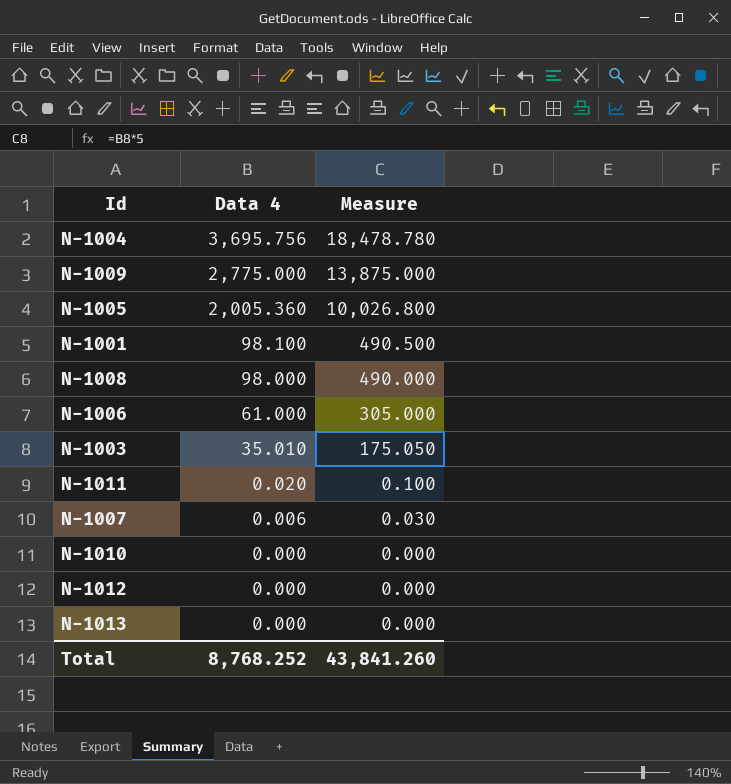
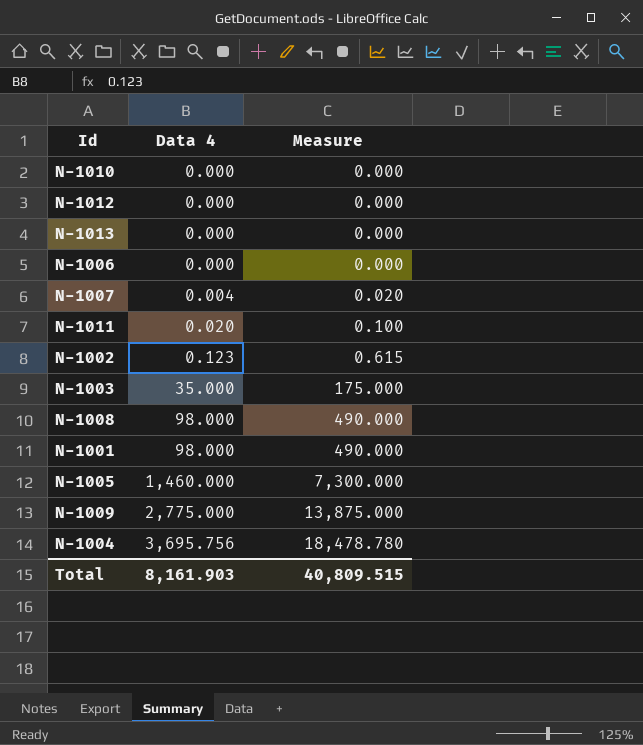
row order: Data 4 descending -> Data 4 ascending
N-1006 | Data 4: 61.000 -> 0.000
N-1006 | Measure: 305.000 -> 0.000
N-1007 | Data 4: 0.006 -> 0.004
N-1007 | Measure: 0.030 -> 0.020
row N-1002: none -> 0.123 | 0.615
N-1003 | Data 4: 35.010 -> 35.000
N-1003 | Measure: 175.050 -> 175.000
N-1001 | Data 4: 98.100 -> 98.000
N-1001 | Measure: 490.500 -> 490.000
N-1005 | Data 4: 2,005.360 -> 1,460.000
N-1005 | Measure: 10,026.800 -> 7,300.000
Total | Data 4: 8,768.252 -> 8,161.903
Total | Measure: 43,841.260 -> 40,809.515

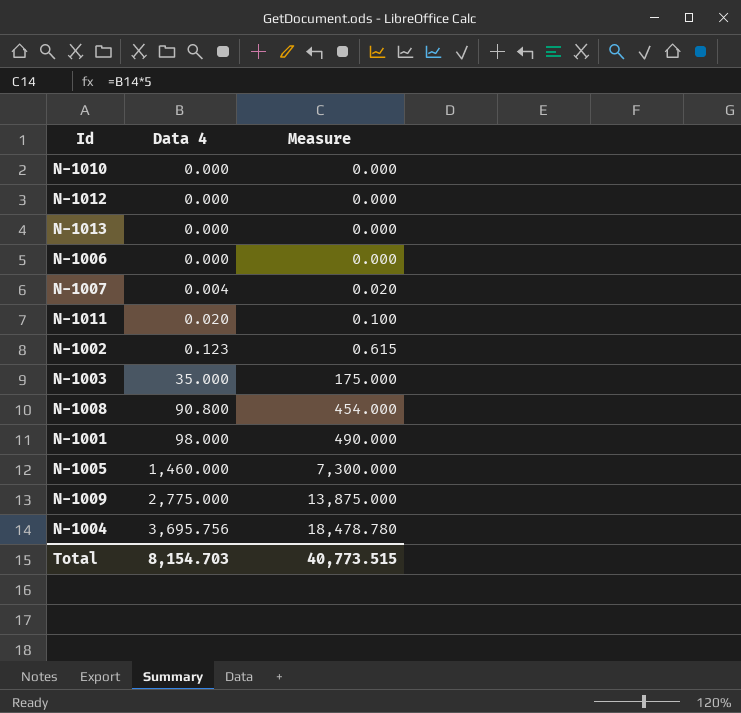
N-1008 | Data 4: 98.000 -> 90.800
N-1008 | Measure: 490.000 -> 454.000
Total | Data 4: 8,161.903 -> 8,154.703
Total | Measure: 40,809.515 -> 40,773.515

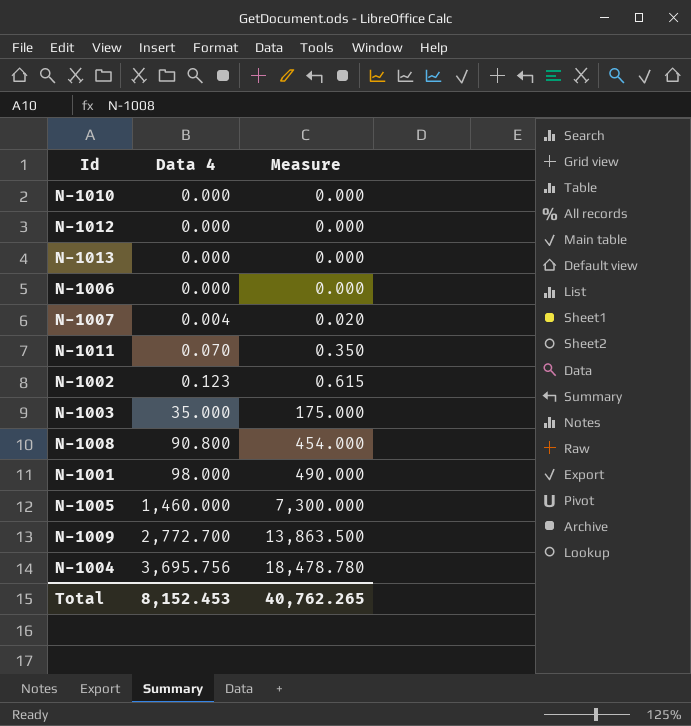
N-1011 | Data 4: 0.020 -> 0.070
N-1011 | Measure: 0.100 -> 0.350
N-1009 | Data 4: 2,775.000 -> 2,772.700
N-1009 | Measure: 13,875.000 -> 13,863.500
Total | Data 4: 8,154.703 -> 8,152.453
Total | Measure: 40,773.515 -> 40,762.265

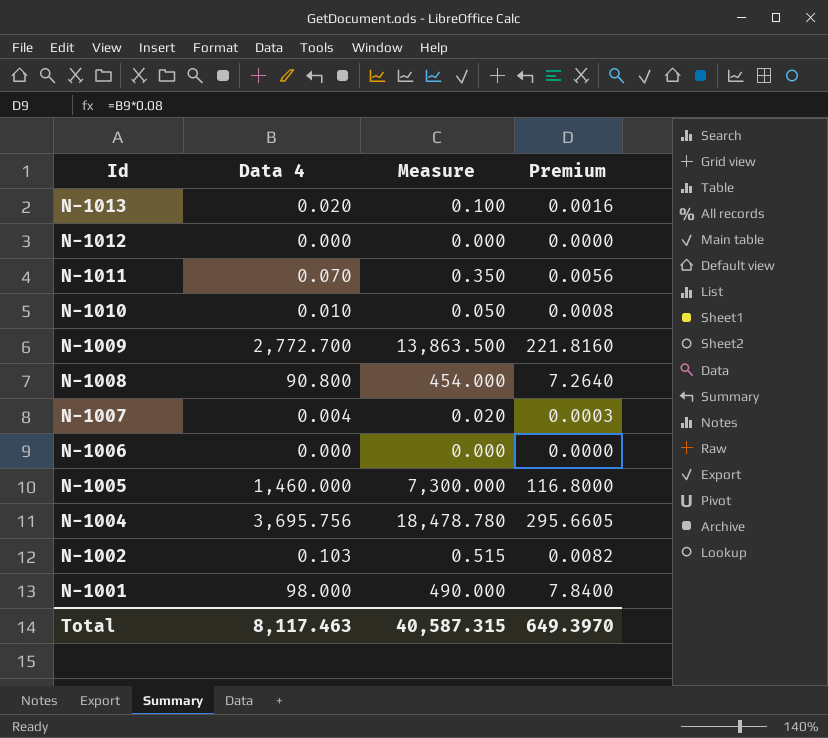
row order: Data 4 ascending -> Id descending
column Premium | formula: none -> [Data 4] * 0.08
row N-1003: 35.000 | 175.000 -> none
N-1013 | Data 4: 0.000 -> 0.020
N-1013 | Measure: 0.000 -> 0.100
N-1010 | Data 4: 0.000 -> 0.010
N-1010 | Measure: 0.000 -> 0.050
N-1002 | Data 4: 0.123 -> 0.103
N-1002 | Measure: 0.615 -> 0.515
Total | Data 4: 8,152.453 -> 8,117.463
Total | Measure: 40,762.265 -> 40,587.315

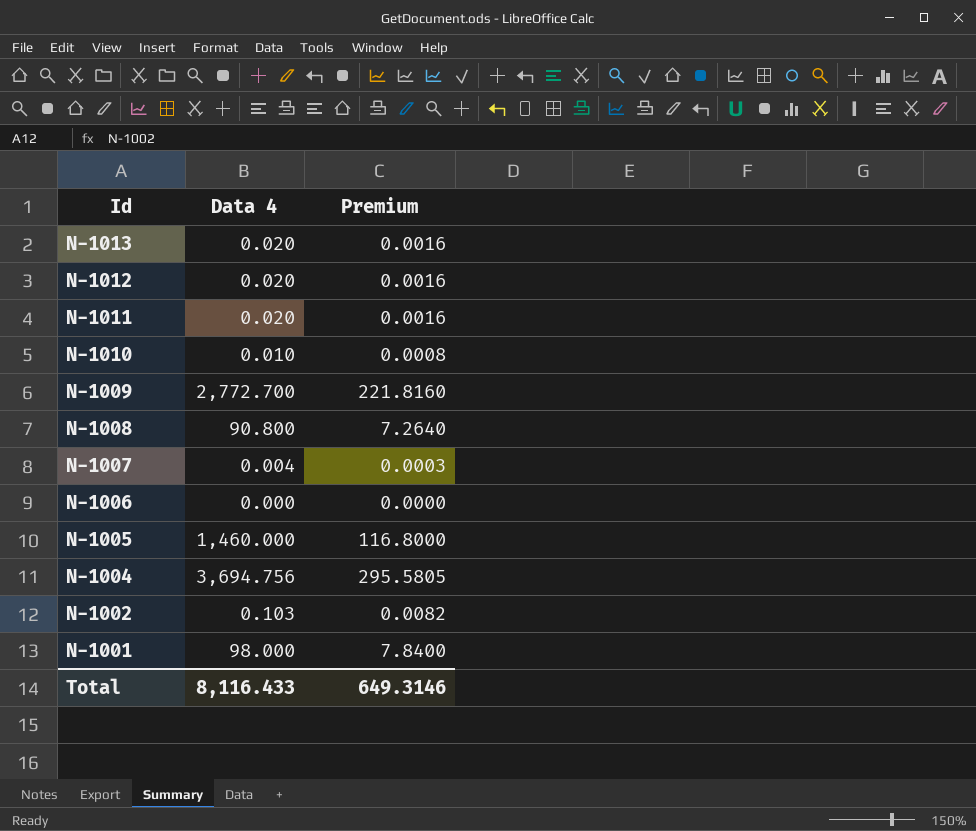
column Measure | formula: [Data 4] * 5 -> none
N-1012 | Data 4: 0.000 -> 0.020
N-1012 | Premium: 0.0000 -> 0.0016
N-1011 | Data 4: 0.070 -> 0.020
N-1011 | Premium: 0.0056 -> 0.0016
N-1004 | Data 4: 3,695.756 -> 3,694.756
N-1004 | Premium: 295.6605 -> 295.5805
Total | Data 4: 8,117.463 -> 8,116.433
Total | Premium: 649.3970 -> 649.3146

